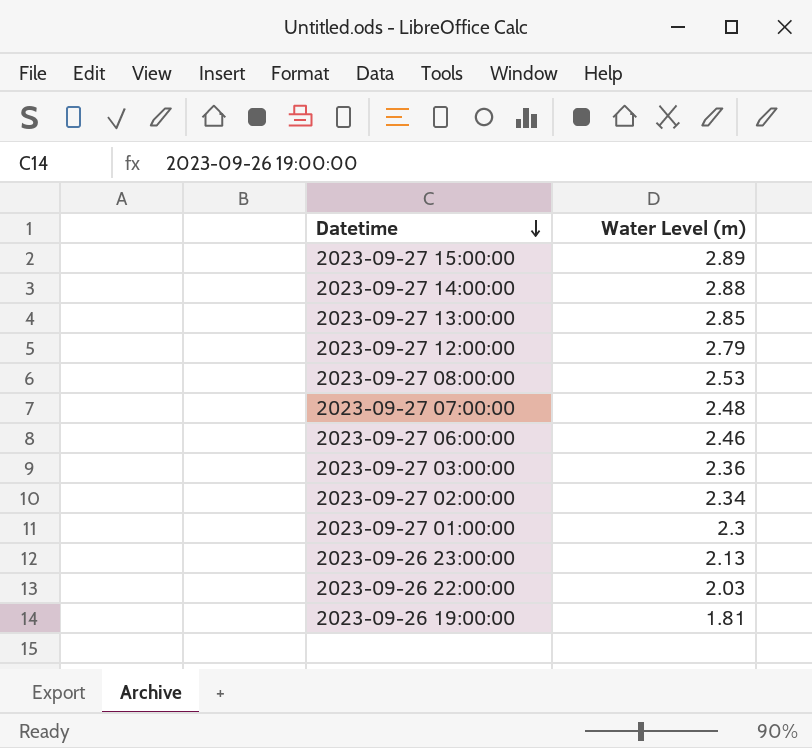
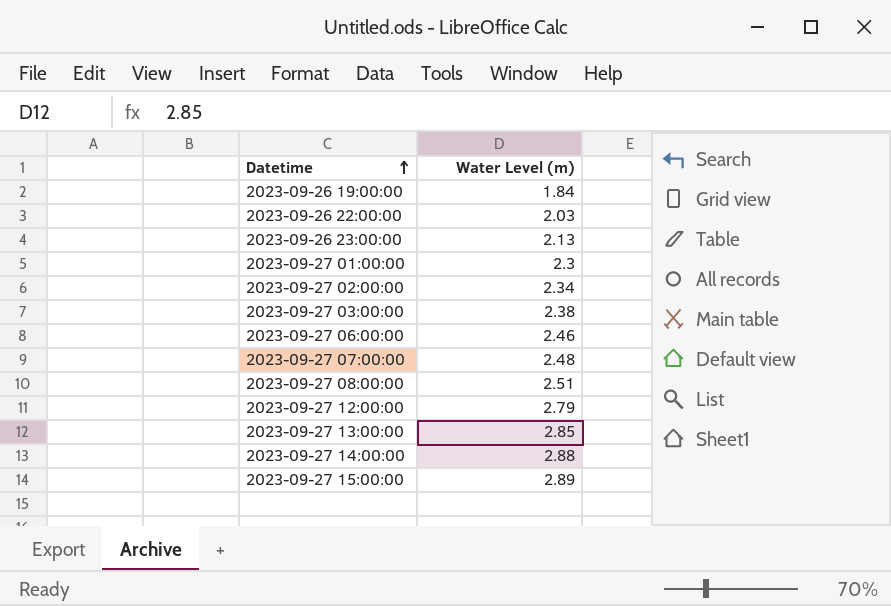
row order: Datetime descending -> Datetime ascending
2023-09-26 19:00:00 | Water Level (m): 1.81 -> 1.84
2023-09-27 03:00:00 | Water Level (m): 2.36 -> 2.38
2023-09-27 08:00:00 | Water Level (m): 2.53 -> 2.51

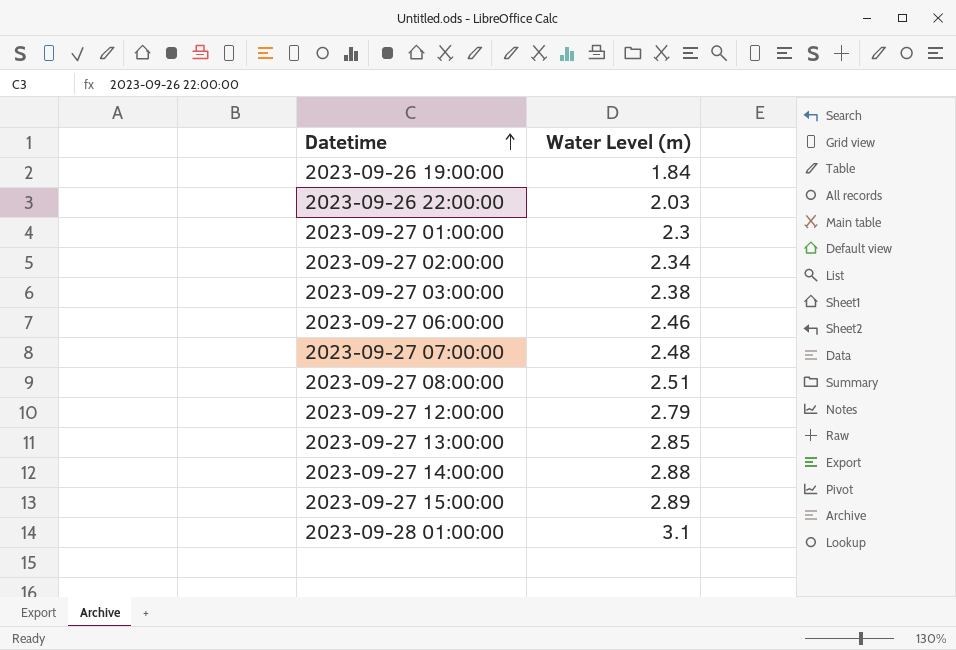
row 2023-09-26 23:00:00: 2.13 -> none
row 2023-09-28 01:00:00: none -> 3.1

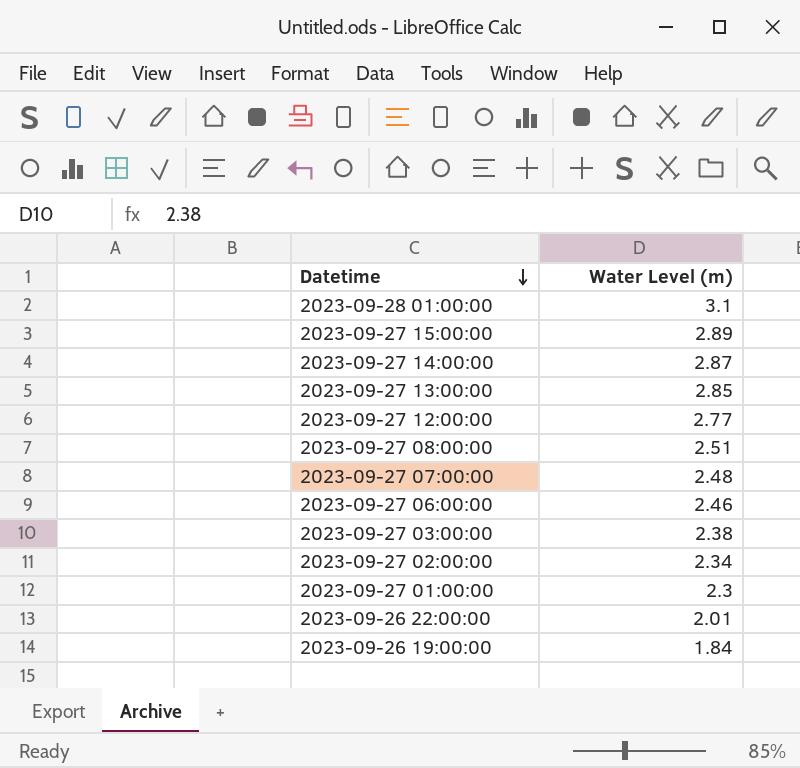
row order: Datetime ascending -> Datetime descending
2023-09-27 14:00:00 | Water Level (m): 2.88 -> 2.87
2023-09-27 12:00:00 | Water Level (m): 2.79 -> 2.77
2023-09-26 22:00:00 | Water Level (m): 2.03 -> 2.01

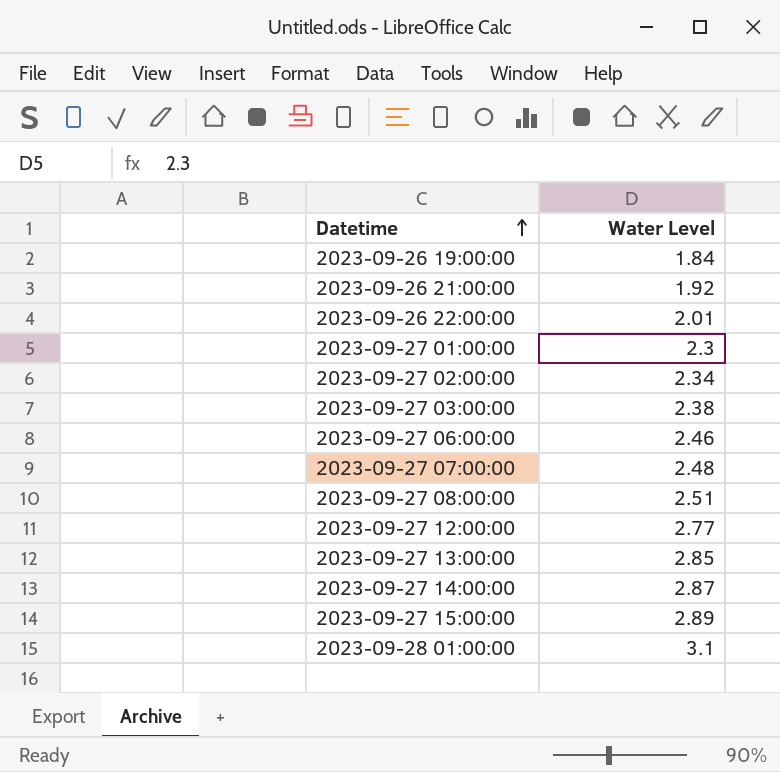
row order: Datetime descending -> Datetime ascending
column name: Water Level (m) -> Water Level
row 2023-09-26 21:00:00: none -> 1.92

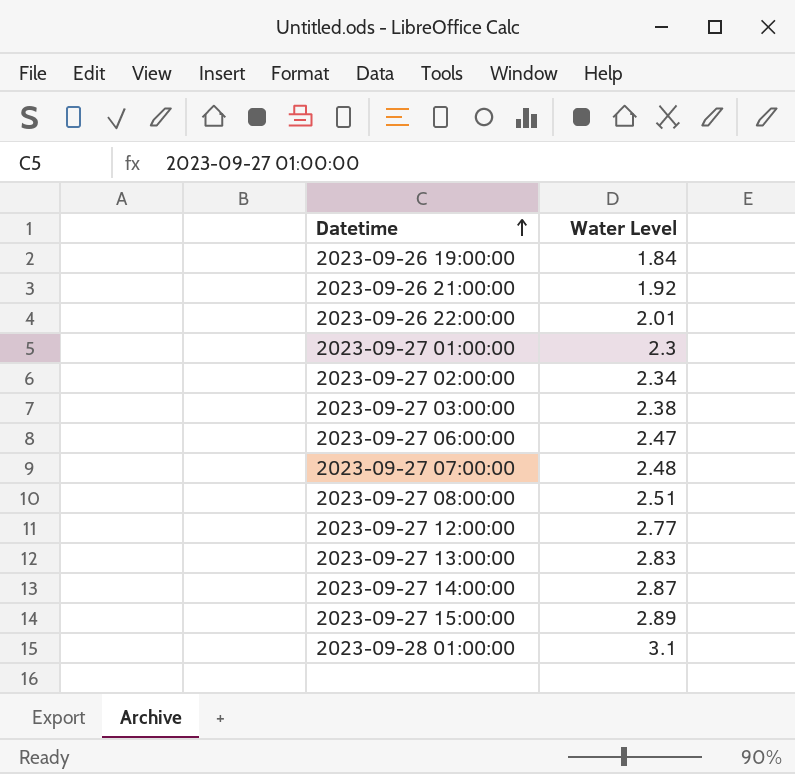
2023-09-27 06:00:00 | Water Level: 2.46 -> 2.47
2023-09-27 13:00:00 | Water Level: 2.85 -> 2.83

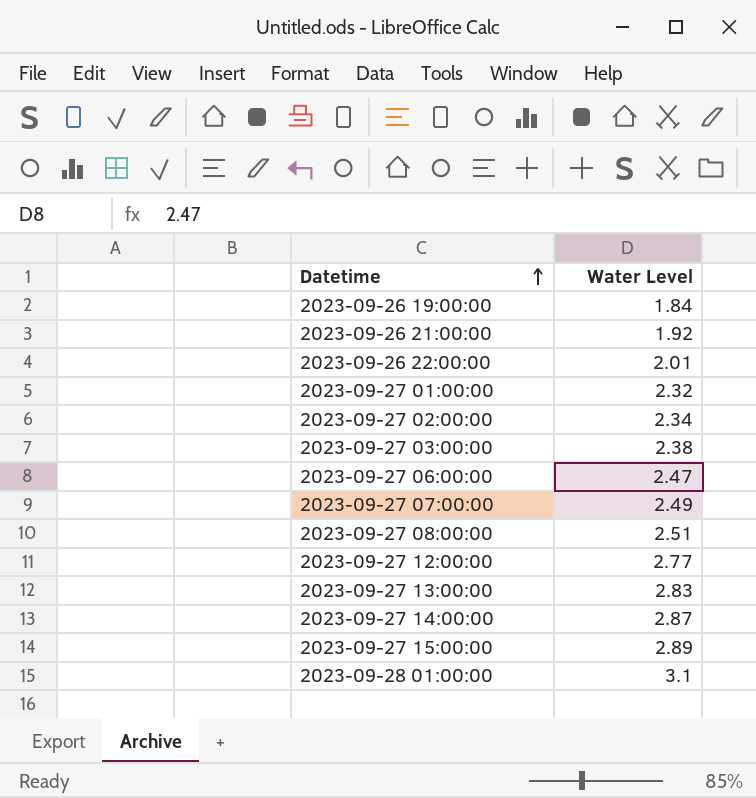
2023-09-27 01:00:00 | Water Level: 2.3 -> 2.32
2023-09-27 07:00:00 | Water Level: 2.48 -> 2.49

